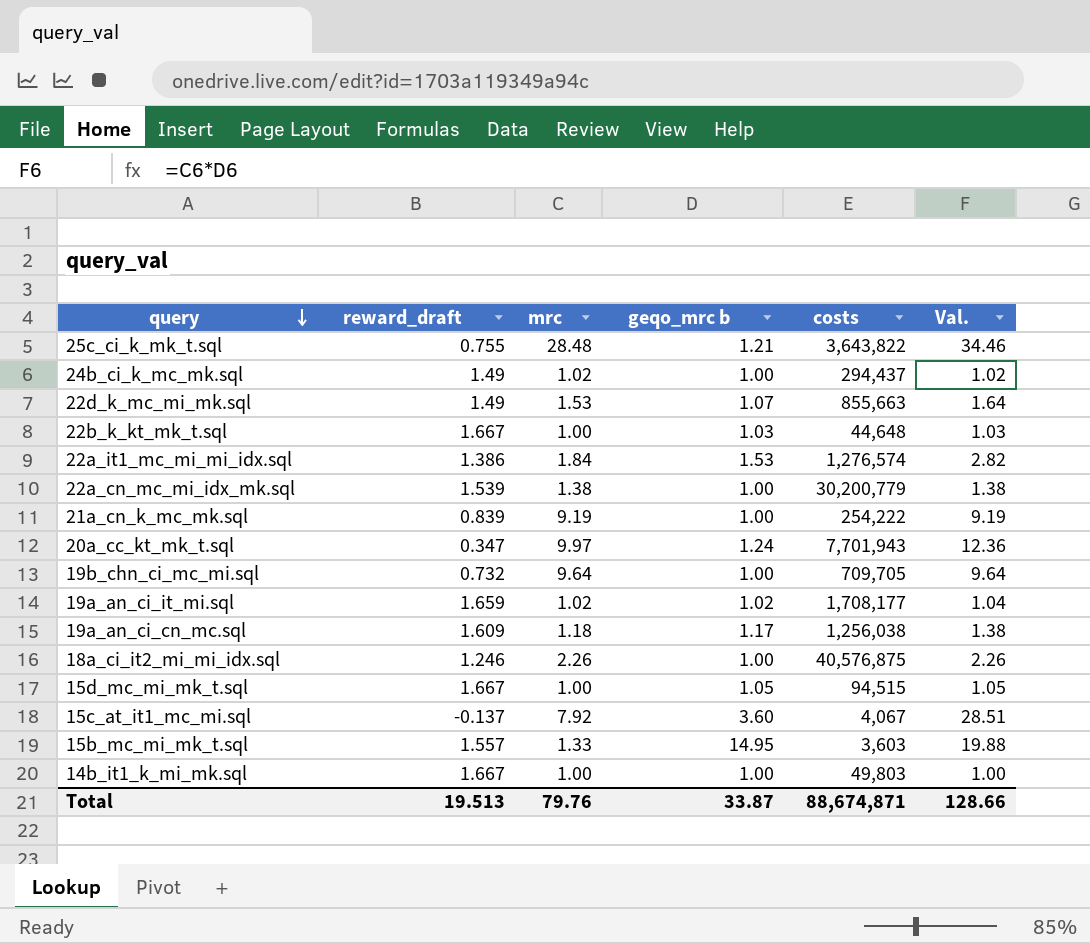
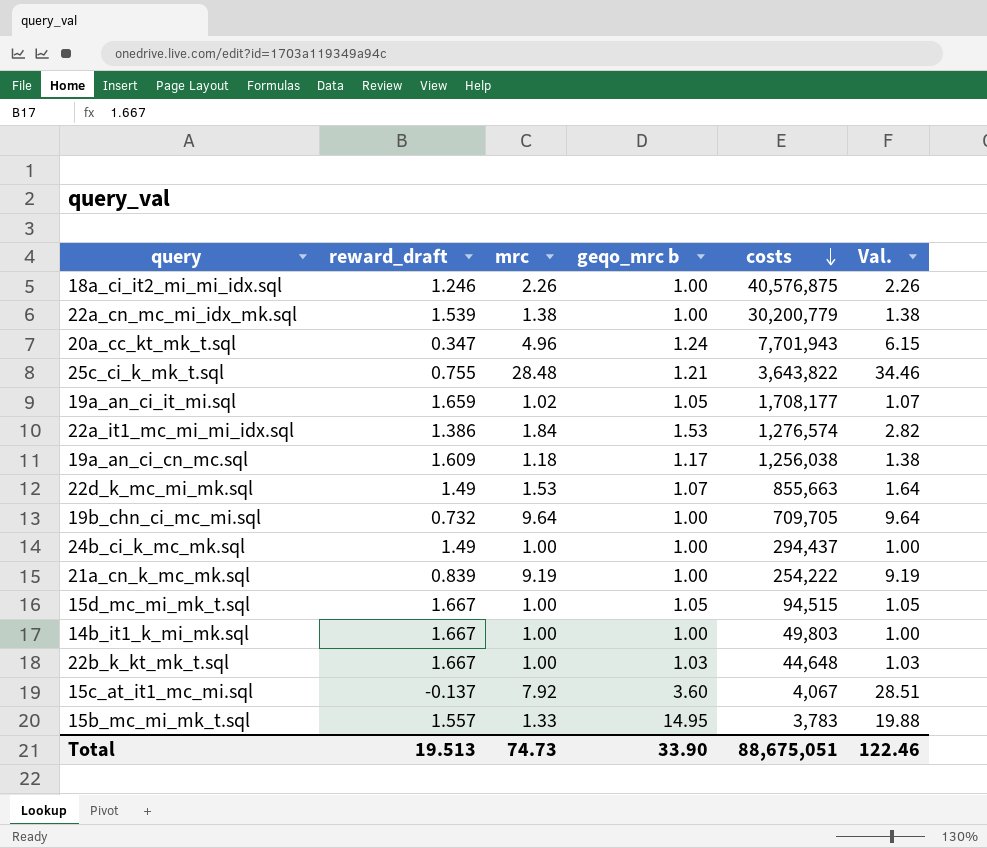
row order: query descending -> costs descending
20a_cc_kt_mk_t.sql | mrc: 9.97 -> 4.96
20a_cc_kt_mk_t.sql | Val.: 12.36 -> 6.15
19a_an_ci_it_mi.sql | geqo_mrc b: 1.02 -> 1.05
19a_an_ci_it_mi.sql | Val.: 1.04 -> 1.07
24b_ci_k_mc_mk.sql | mrc: 1.02 -> 1.00
24b_ci_k_mc_mk.sql | Val.: 1.02 -> 1.00
15b_mc_mi_mk_t.sql | costs: 3,603 -> 3,783
Total | mrc: 79.76 -> 74.73
Total | geqo_mrc b: 33.87 -> 33.90
Total | costs: 88,674,871 -> 88,675,051
Total | Val.: 128.66 -> 122.46

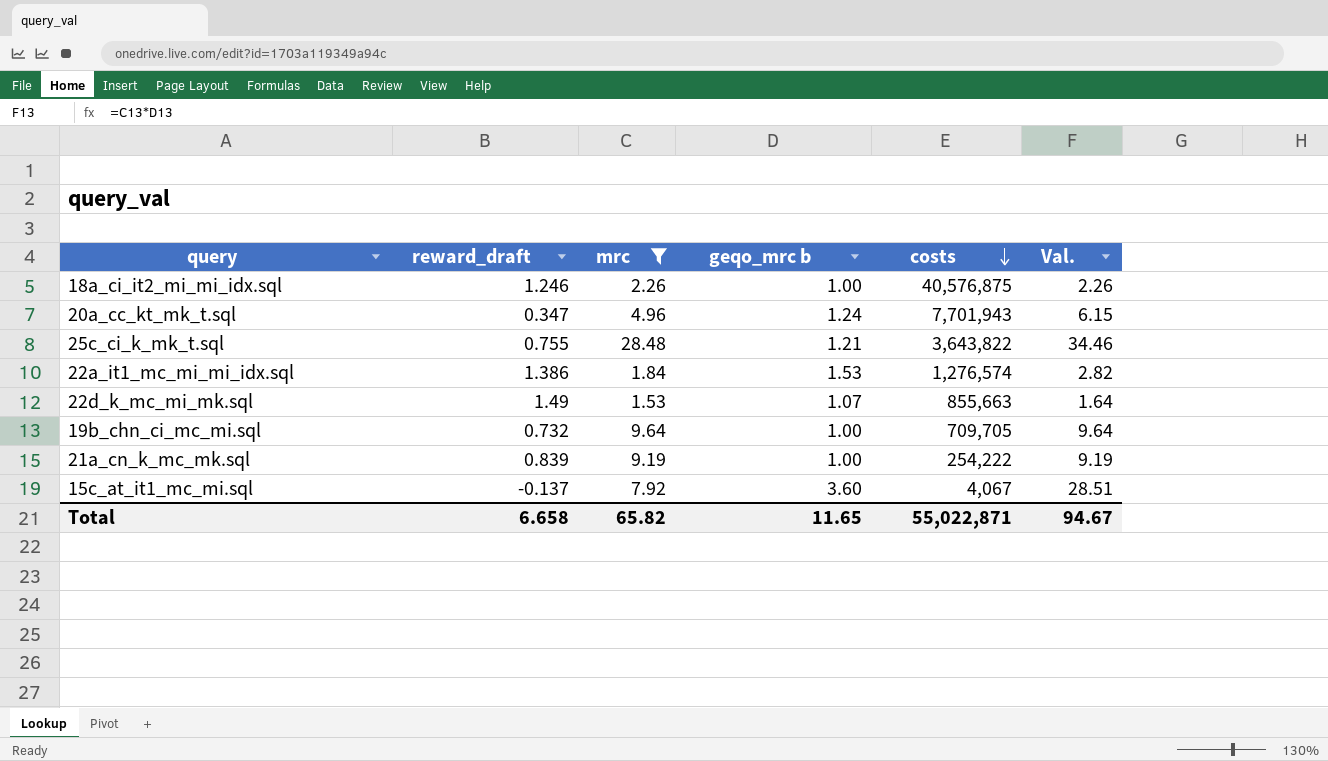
filter: none -> mrc >= 1.53
Total | reward_draft: 19.513 -> 6.658
Total | mrc: 74.73 -> 65.82
Total | geqo_mrc b: 33.90 -> 11.65
Total | costs: 88,675,051 -> 55,022,871
Total | Val.: 122.46 -> 94.67

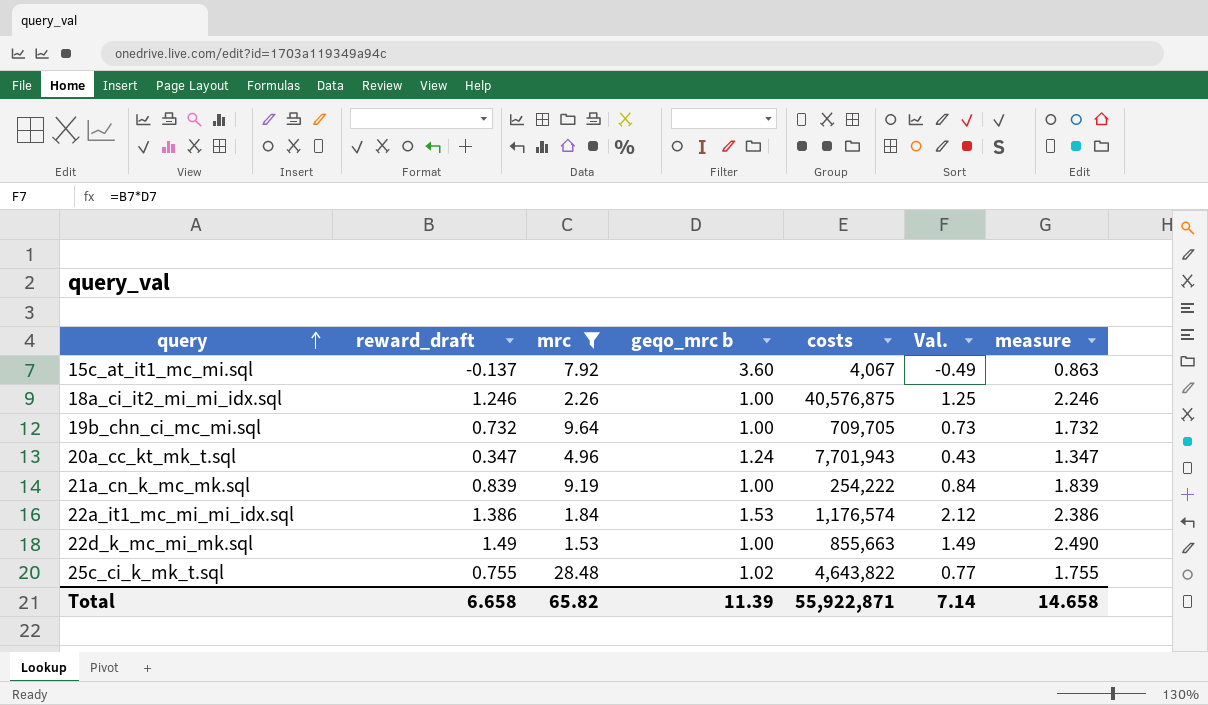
row order: costs descending -> query ascending
column Val. | formula: [mrc] * [geqo_mrc b] -> [reward_draft] * [geqo_mrc b]
column measure | formula: none -> [reward_draft] + 1
22a_it1_mc_mi_mi_idx.sql | costs: 1,276,574 -> 1,176,574
22d_k_mc_mi_mk.sql | geqo_mrc b: 1.07 -> 1.00
25c_ci_k_mk_t.sql | geqo_mrc b: 1.21 -> 1.02
25c_ci_k_mk_t.sql | costs: 3,643,822 -> 4,643,822
Total | geqo_mrc b: 11.65 -> 11.39
Total | costs: 55,022,871 -> 55,922,871
Total | Val.: 94.67 -> 7.14

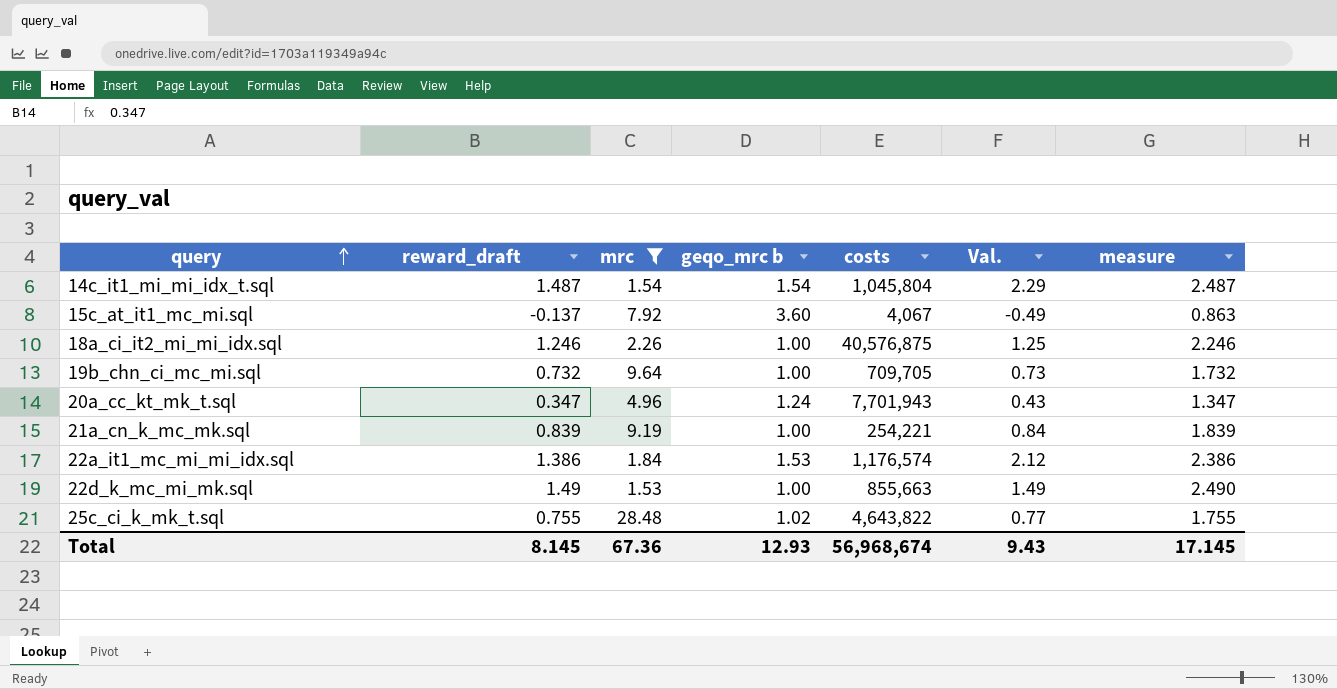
row 14c_it1_mi_mi_idx_t.sql: none -> 1.487 | 1.54 | 1.54 | 1,045,804 | 2.29 | 2.487
21a_cn_k_mc_mk.sql | costs: 254,222 -> 254,221
Total | reward_draft: 6.658 -> 8.145
Total | mrc: 65.82 -> 67.36
Total | geqo_mrc b: 11.39 -> 12.93
Total | costs: 55,922,871 -> 56,968,674
Total | Val.: 7.14 -> 9.43
Total | measure: 14.658 -> 17.145

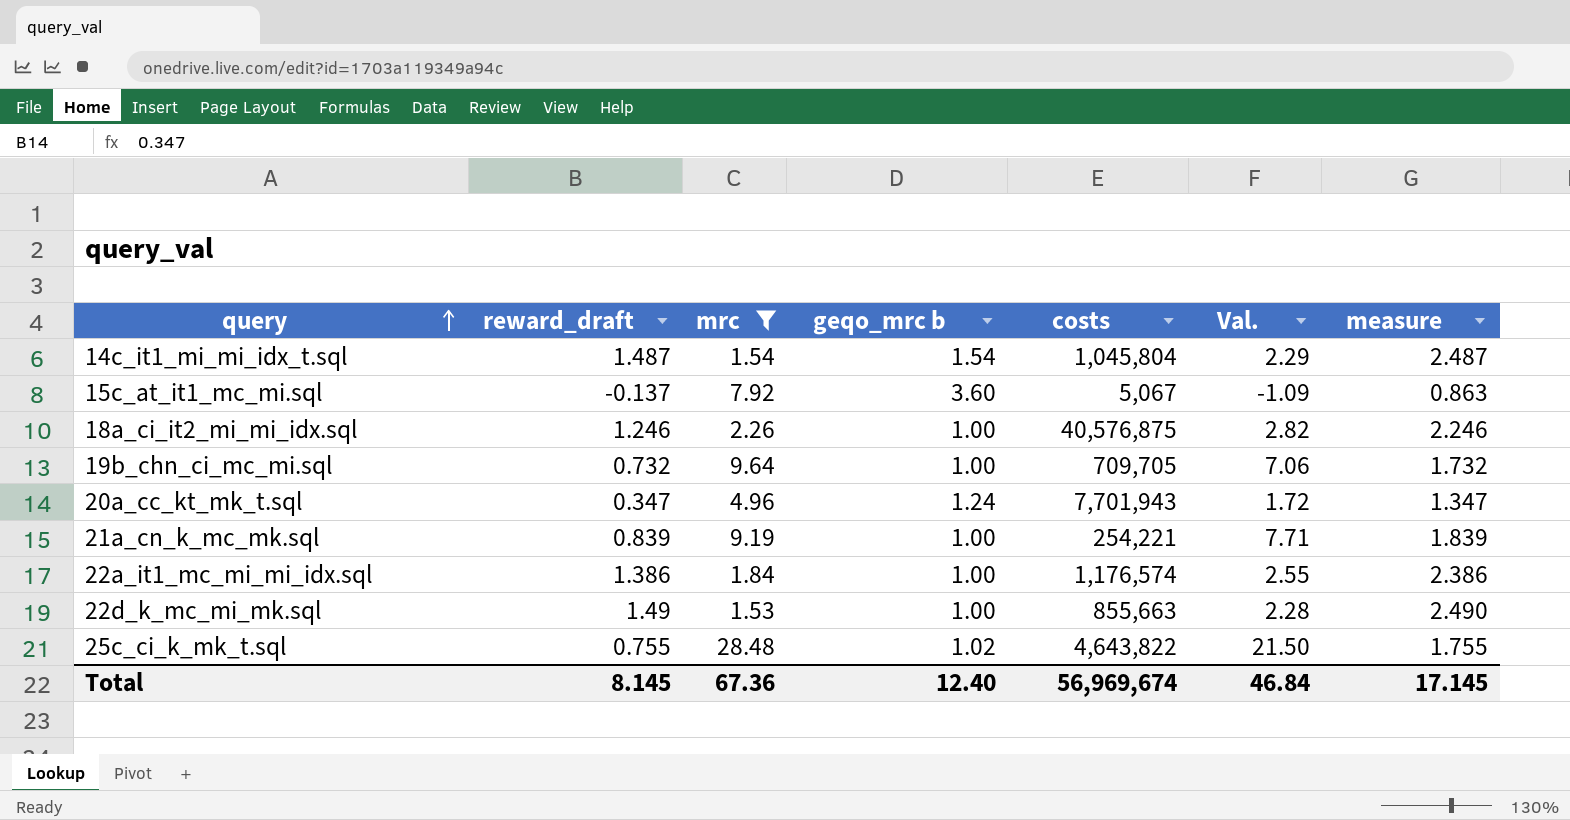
column Val. | formula: [reward_draft] * [geqo_mrc b] -> [reward_draft] * [mrc]
15c_at_it1_mc_mi.sql | costs: 4,067 -> 5,067
22a_it1_mc_mi_mi_idx.sql | geqo_mrc b: 1.53 -> 1.00
Total | geqo_mrc b: 12.93 -> 12.40
Total | costs: 56,968,674 -> 56,969,674
Total | Val.: 9.43 -> 46.84

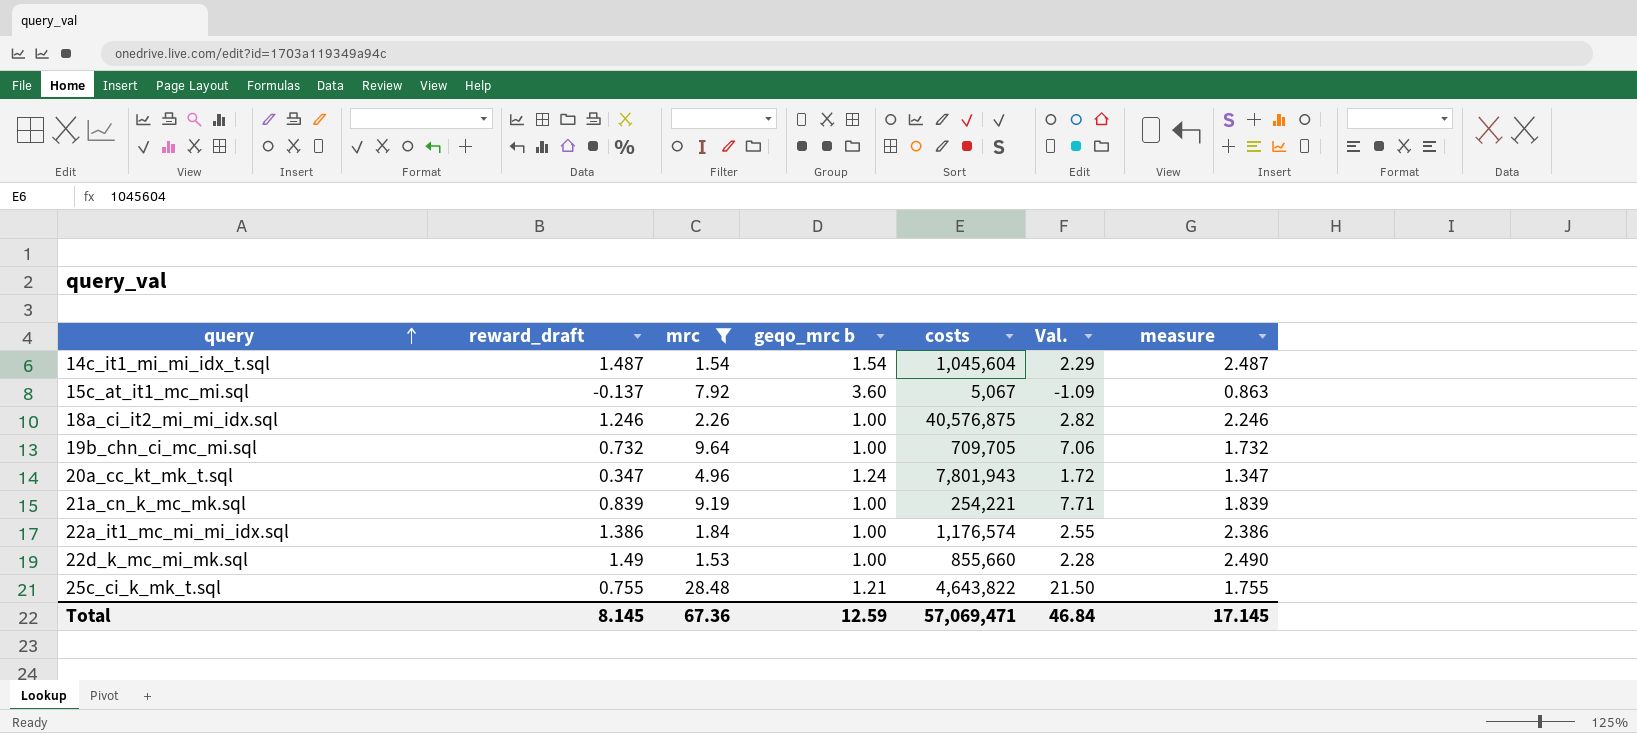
14c_it1_mi_mi_idx_t.sql | costs: 1,045,804 -> 1,045,604
20a_cc_kt_mk_t.sql | costs: 7,701,943 -> 7,801,943
22d_k_mc_mi_mk.sql | costs: 855,663 -> 855,660
25c_ci_k_mk_t.sql | geqo_mrc b: 1.02 -> 1.21
Total | geqo_mrc b: 12.40 -> 12.59
Total | costs: 56,969,674 -> 57,069,471

